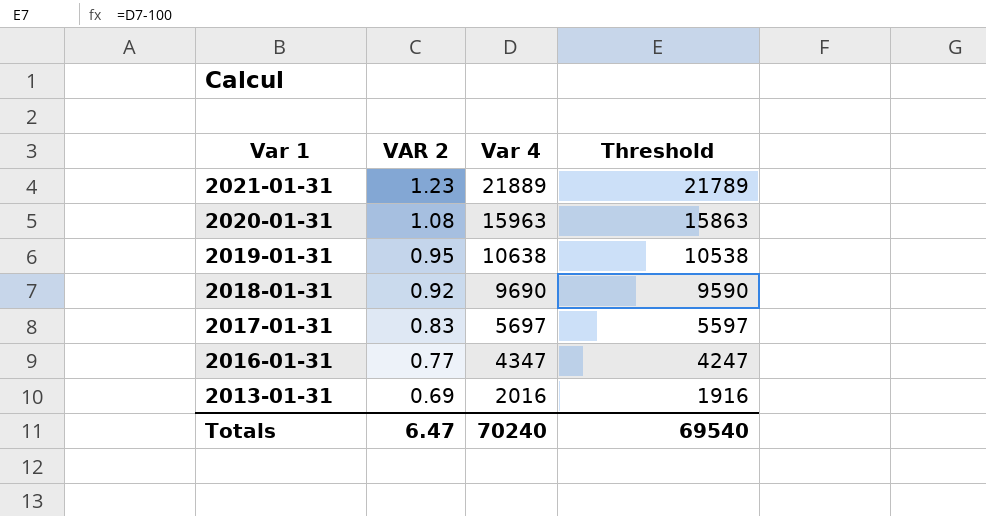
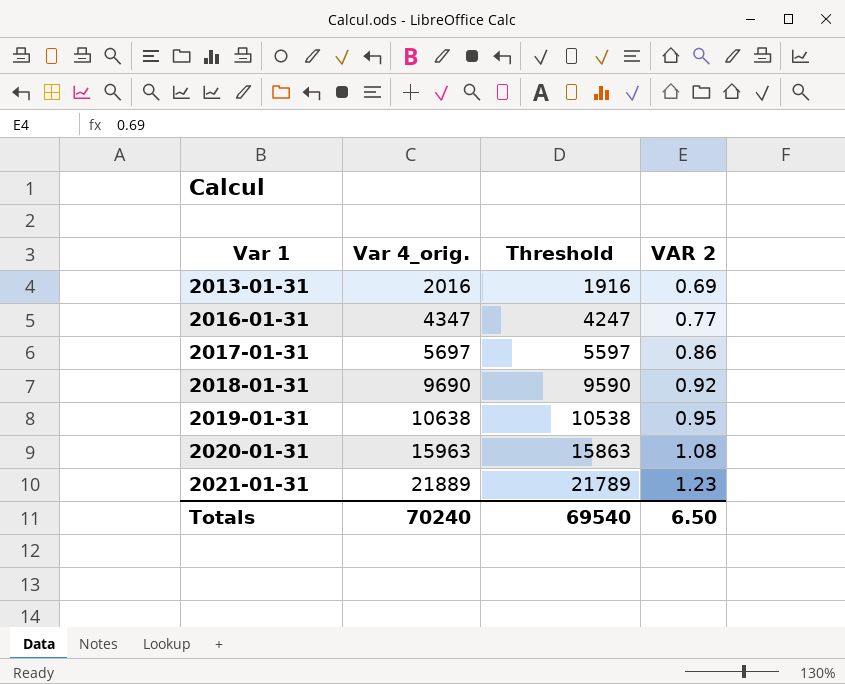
row order: Var 1 descending -> Var 1 ascending
column name: Var 4 -> Var 4_orig.
column VAR 2 | position: 2 -> 4
2017-01-31 | VAR 2: 0.83 -> 0.86
Totals | VAR 2: 6.47 -> 6.50

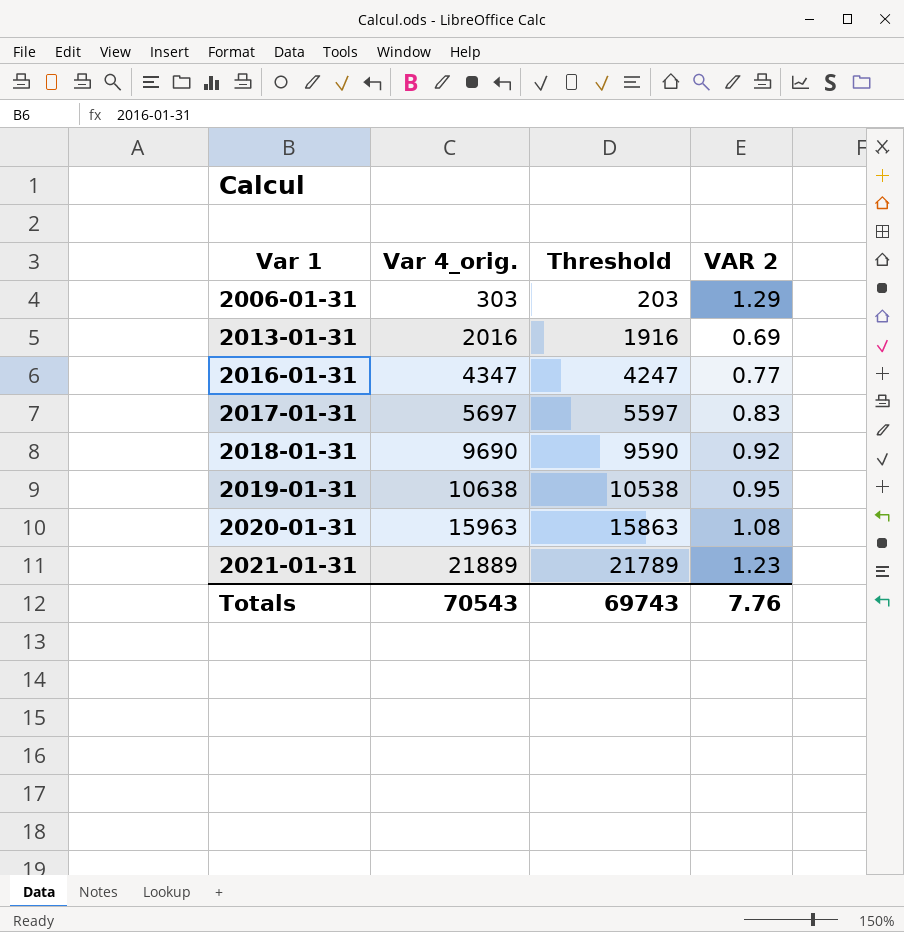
row 2006-01-31: none -> 303 | 203 | 1.29
2017-01-31 | VAR 2: 0.86 -> 0.83
Totals | Var 4_orig.: 70240 -> 70543
Totals | Threshold: 69540 -> 69743
Totals | VAR 2: 6.50 -> 7.76

